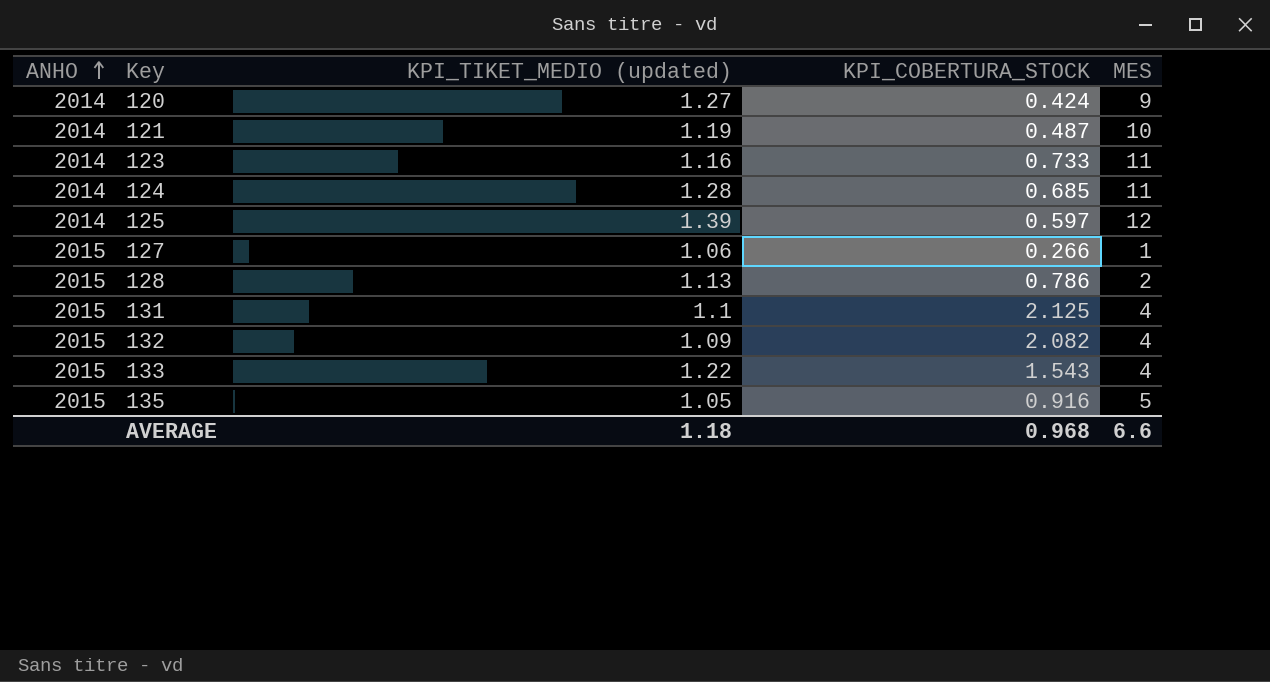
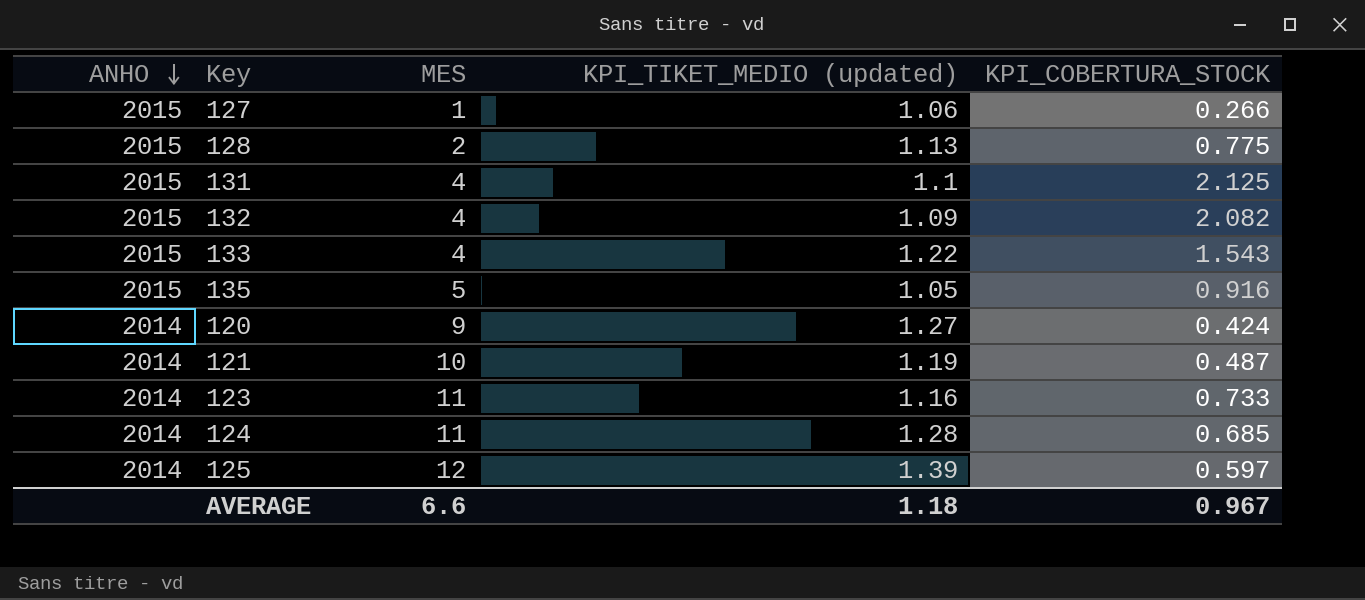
row order: ANHO ascending -> ANHO descending
column MES | position: 5 -> 3
128 | KPI_COBERTURA_STOCK: 0.786 -> 0.775
AVERAGE | KPI_COBERTURA_STOCK: 0.968 -> 0.967

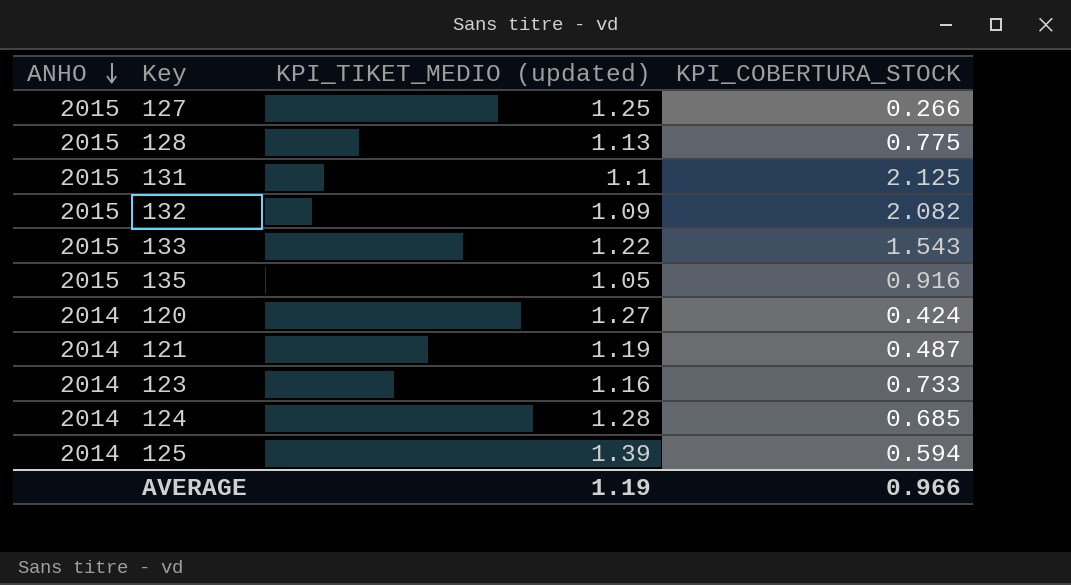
column MES | position: 3 -> none
127 | KPI_TIKET_MEDIO (updated): 1.06 -> 1.25
125 | KPI_COBERTURA_STOCK: 0.597 -> 0.594
AVERAGE | KPI_TIKET_MEDIO (updated): 1.18 -> 1.19
AVERAGE | KPI_COBERTURA_STOCK: 0.967 -> 0.966

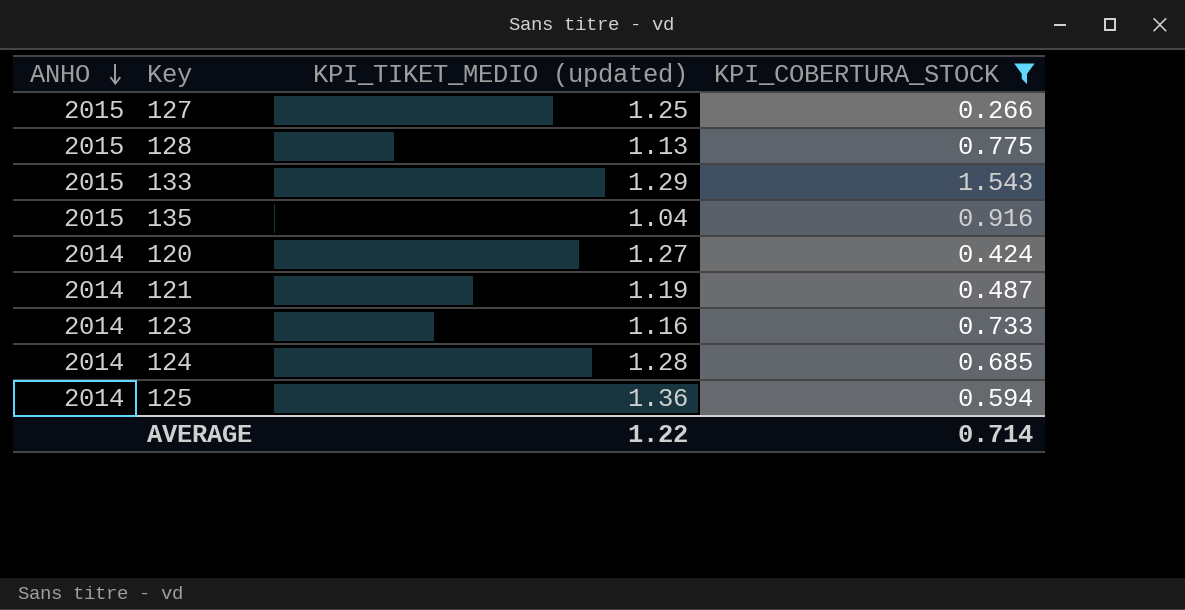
filter: none -> KPI_COBERTURA_STOCK <= 1.543
133 | KPI_TIKET_MEDIO (updated): 1.22 -> 1.29
135 | KPI_TIKET_MEDIO (updated): 1.05 -> 1.04
125 | KPI_TIKET_MEDIO (updated): 1.39 -> 1.36
AVERAGE | KPI_TIKET_MEDIO (updated): 1.19 -> 1.22
AVERAGE | KPI_COBERTURA_STOCK: 0.966 -> 0.714

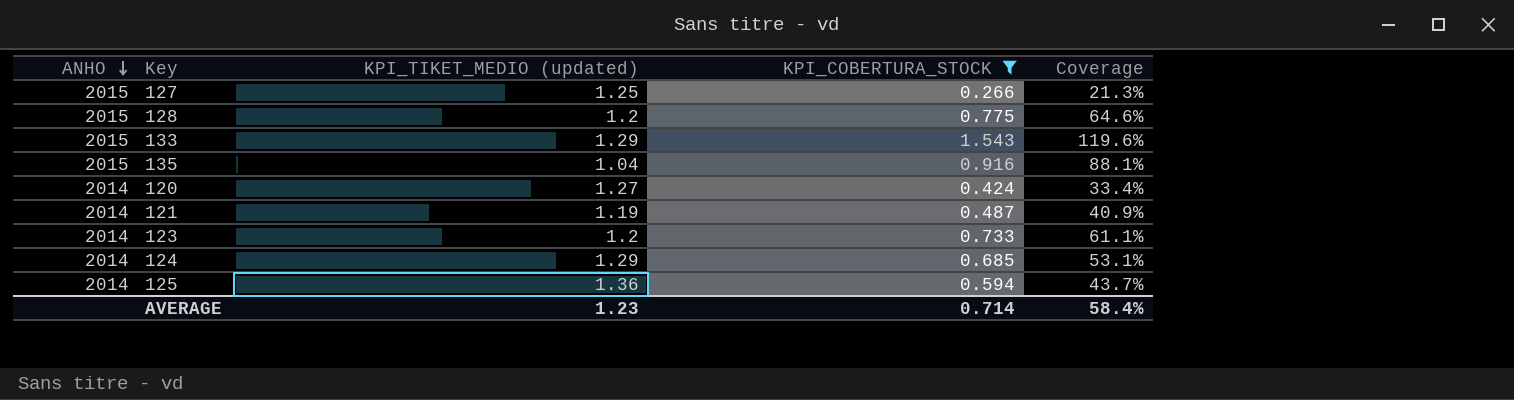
column Coverage | formula: none -> [KPI_COBERTURA_STOCK] / [KPI_TIKET_MEDIO (updated)]
128 | KPI_TIKET_MEDIO (updated): 1.13 -> 1.2
123 | KPI_TIKET_MEDIO (updated): 1.16 -> 1.2
124 | KPI_TIKET_MEDIO (updated): 1.28 -> 1.29
AVERAGE | KPI_TIKET_MEDIO (updated): 1.22 -> 1.23

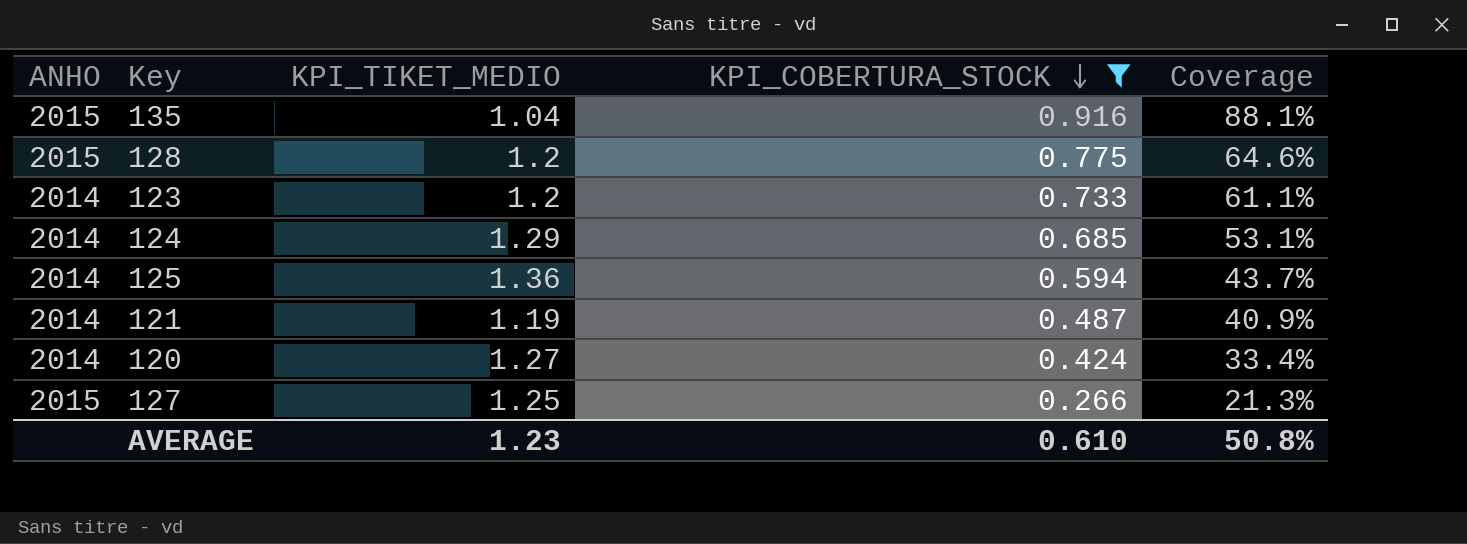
row order: ANHO descending -> KPI_COBERTURA_STOCK descending
column name: KPI_TIKET_MEDIO (updated) -> KPI_TIKET_MEDIO
row 133: 2015 | 1.29 | 1.543 | 119.6% -> none
AVERAGE | KPI_COBERTURA_STOCK: 0.714 -> 0.610
AVERAGE | Coverage: 58.4% -> 50.8%

